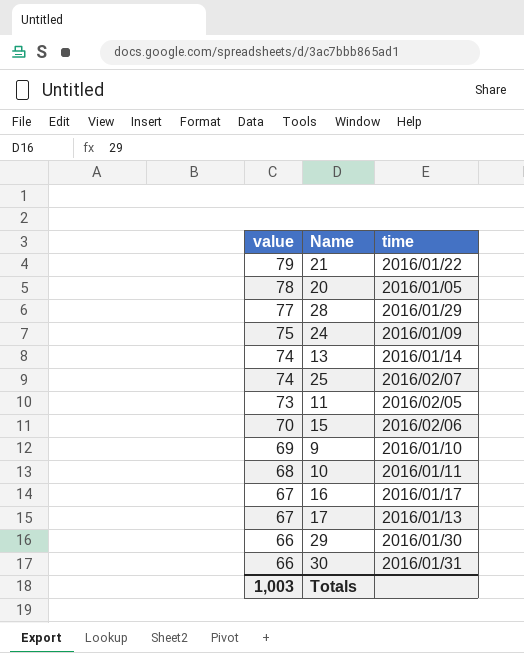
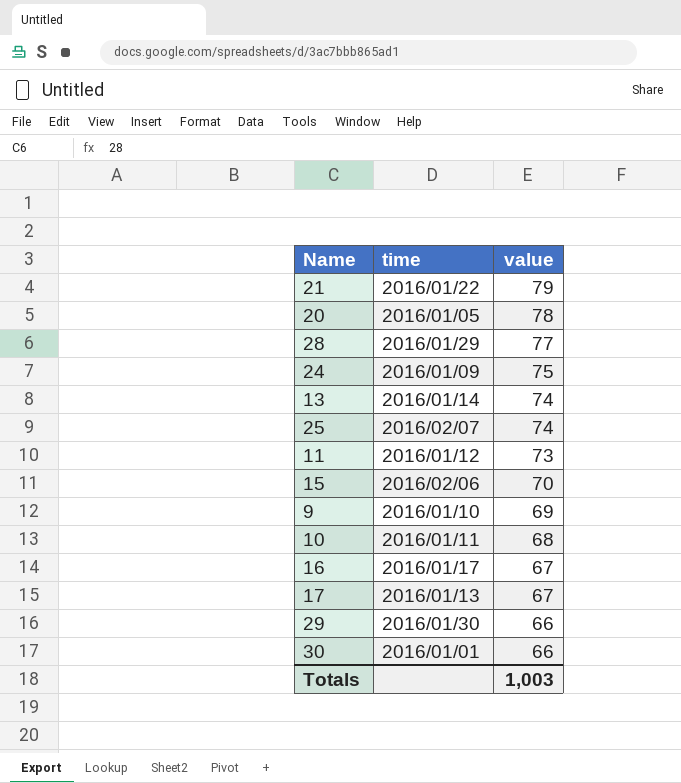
column value | position: 1 -> 3
11 | time: 2016/02/05 -> 2016/01/12
30 | time: 2016/01/31 -> 2016/01/01

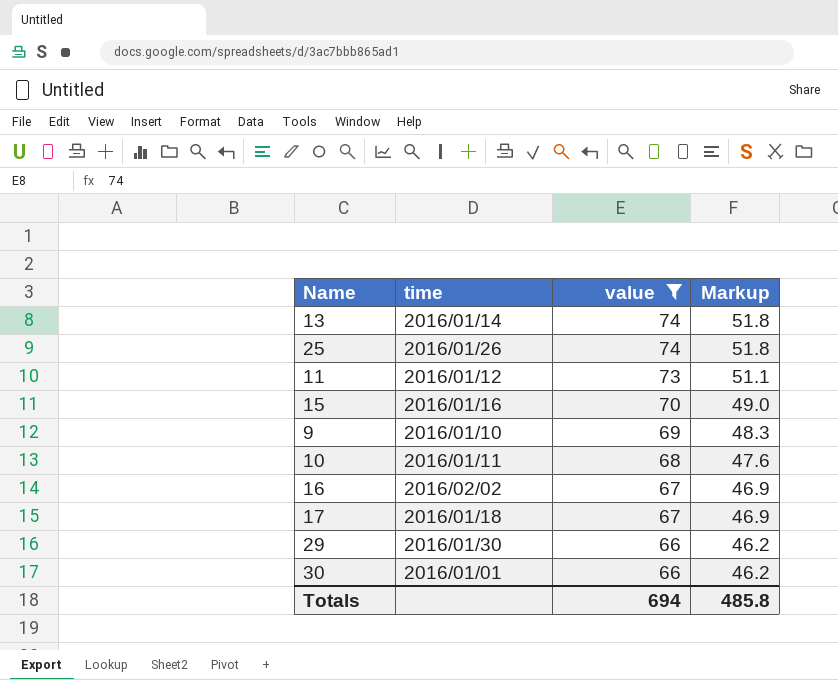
filter: none -> value <= 74
column Markup | formula: none -> [value] * 0.7
25 | time: 2016/02/07 -> 2016/01/26
15 | time: 2016/02/06 -> 2016/01/16
16 | time: 2016/01/17 -> 2016/02/02
17 | time: 2016/01/13 -> 2016/01/18
Totals | value: 1,003 -> 694

